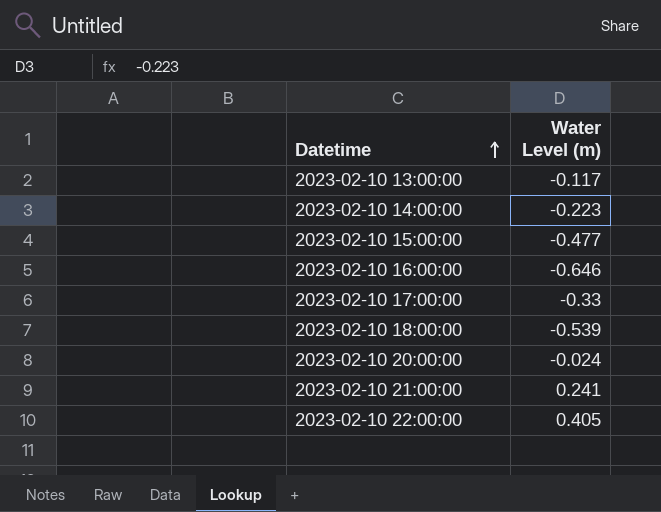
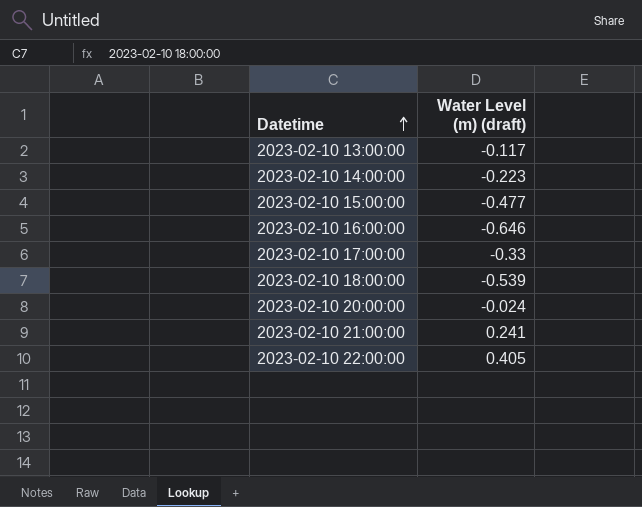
column name: Water Level (m) -> Water Level (m) (draft)

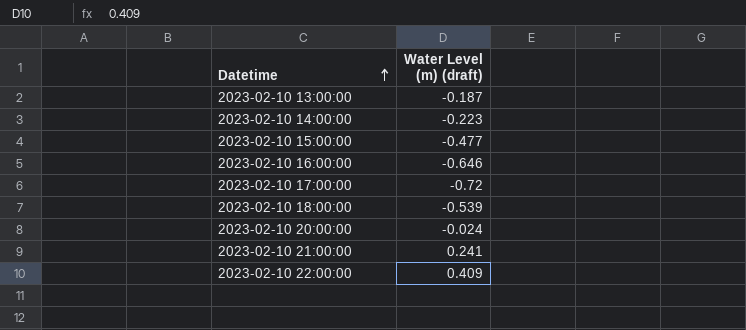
2023-02-10 13:00:00 | Water Level (m) (draft): -0.117 -> -0.187
2023-02-10 17:00:00 | Water Level (m) (draft): -0.33 -> -0.72
2023-02-10 22:00:00 | Water Level (m) (draft): 0.405 -> 0.409

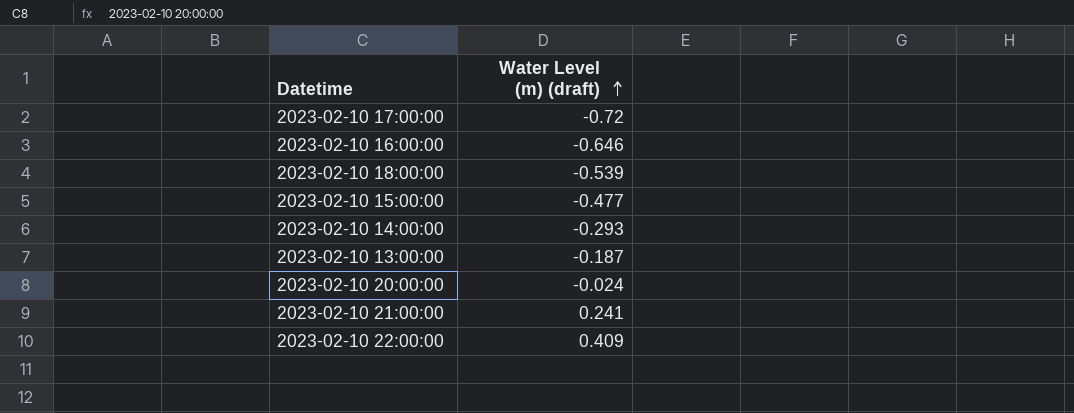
row order: Datetime ascending -> Water Level (m) (draft) ascending
2023-02-10 14:00:00 | Water Level (m) (draft): -0.223 -> -0.293

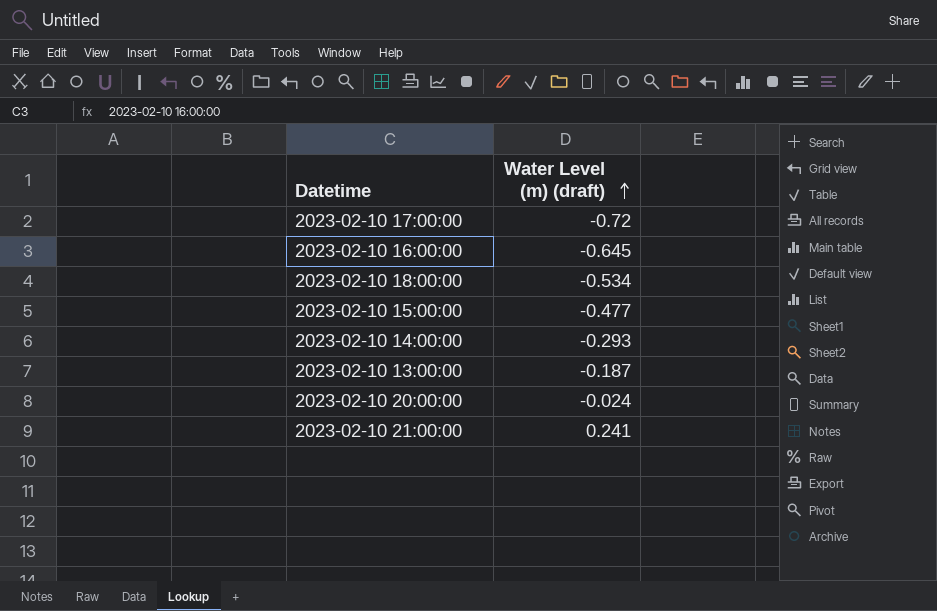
row 2023-02-10 22:00:00: 0.409 -> none
2023-02-10 16:00:00 | Water Level (m) (draft): -0.646 -> -0.645
2023-02-10 18:00:00 | Water Level (m) (draft): -0.539 -> -0.534

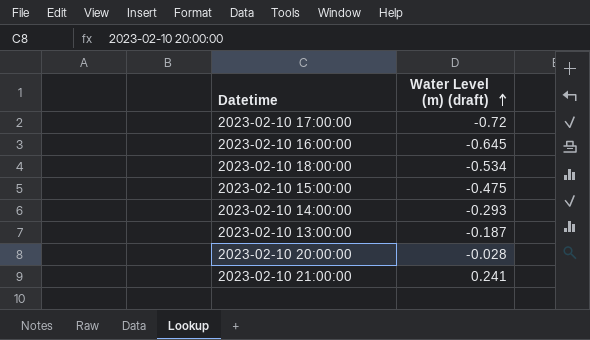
2023-02-10 15:00:00 | Water Level (m) (draft): -0.477 -> -0.475
2023-02-10 20:00:00 | Water Level (m) (draft): -0.024 -> -0.028

